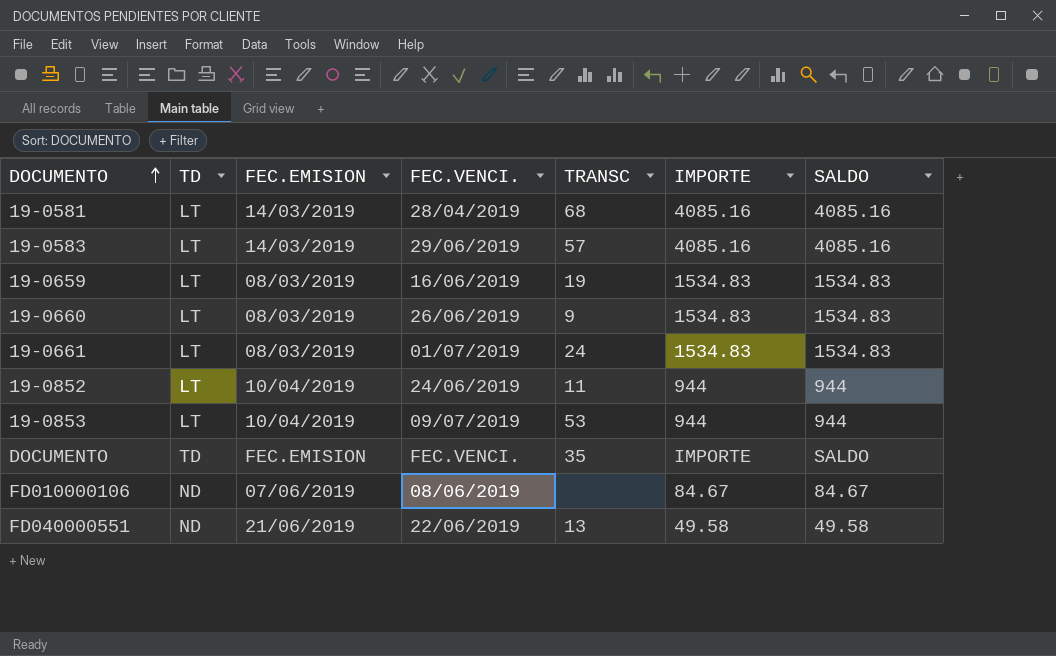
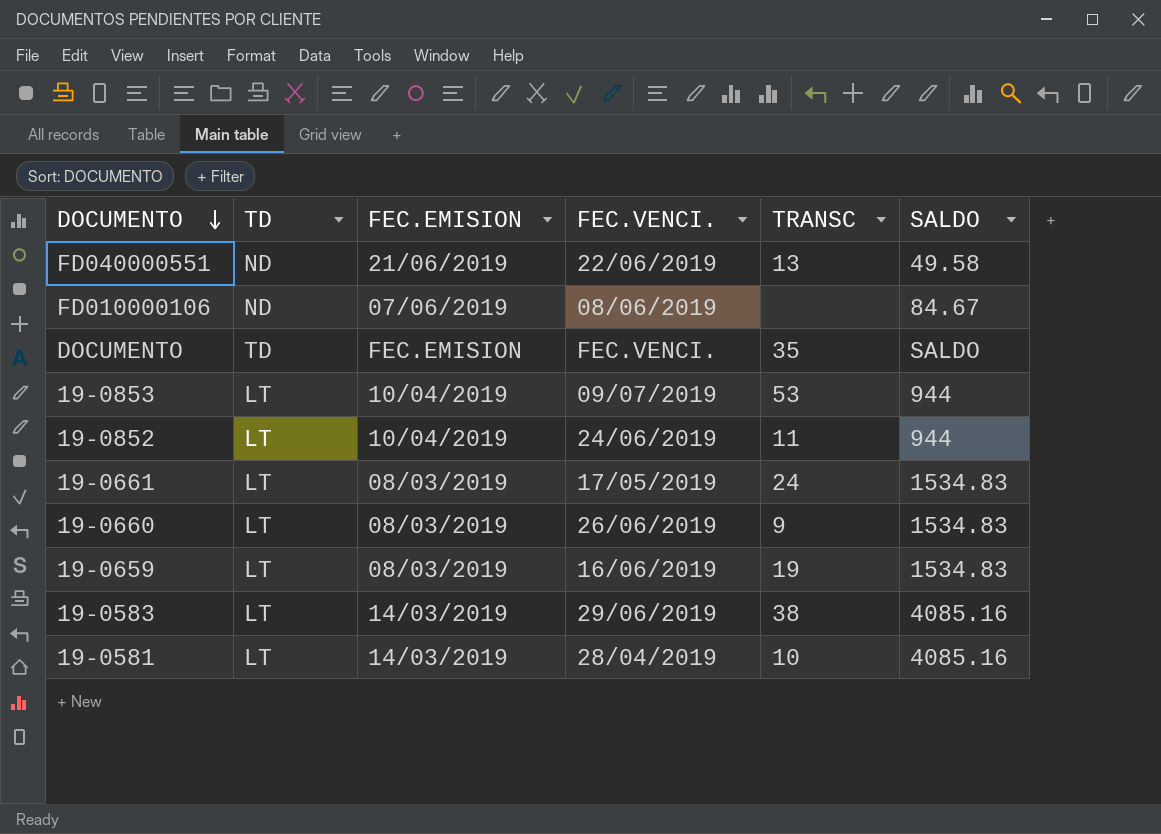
row order: DOCUMENTO ascending -> DOCUMENTO descending
column IMPORTE | position: 6 -> none
19-0661 | FEC.VENCI.: 01/07/2019 -> 17/05/2019
19-0583 | TRANSC: 57 -> 38
19-0581 | TRANSC: 68 -> 10

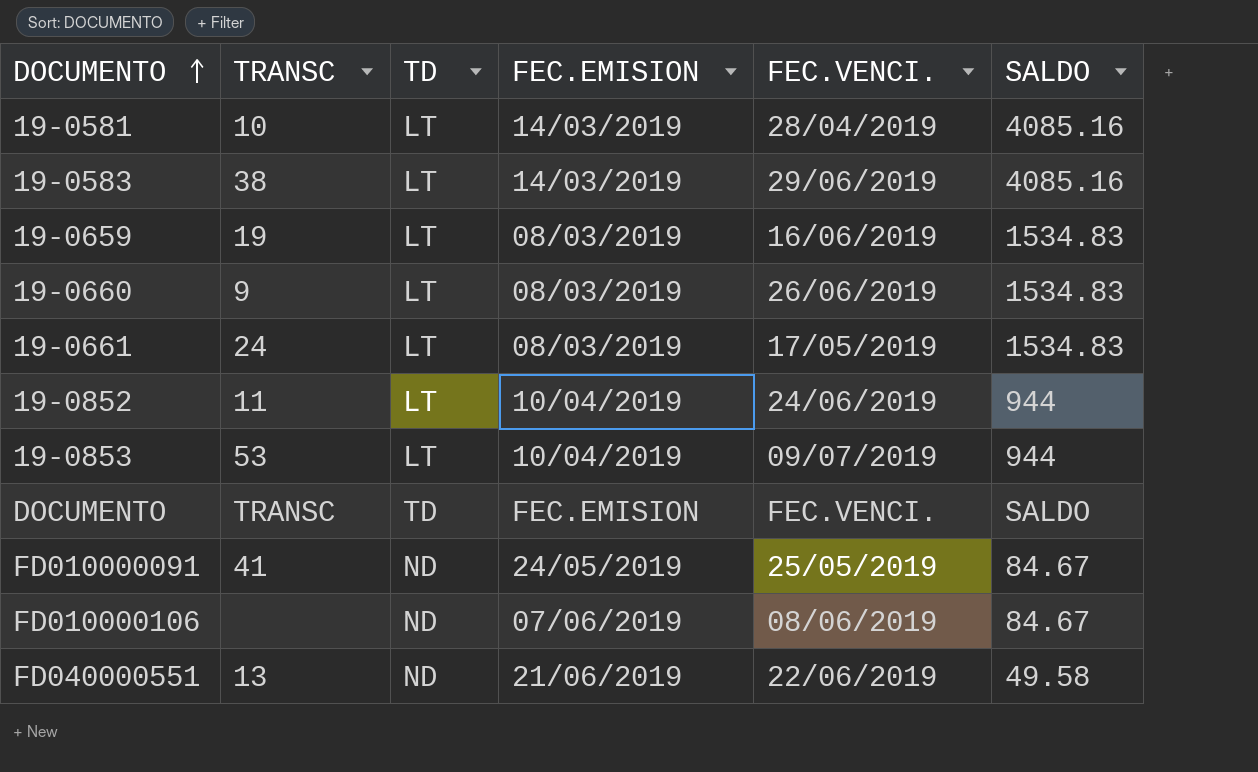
row order: DOCUMENTO descending -> DOCUMENTO ascending
column TRANSC | position: 5 -> 2
DOCUMENTO | TRANSC: 35 -> TRANSC
row FD010000091: none -> 41 | ND | 24/05/2019 | 25/05/2019 | 84.67

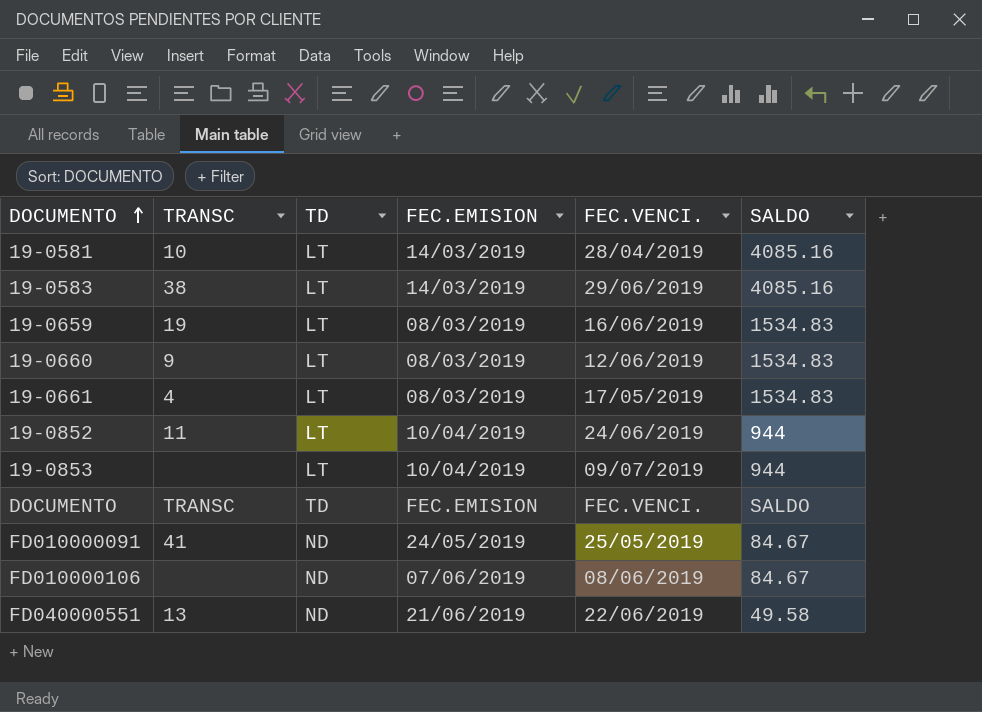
19-0660 | FEC.VENCI.: 26/06/2019 -> 12/06/2019
19-0661 | TRANSC: 24 -> 4
19-0853 | TRANSC: 53 -> none

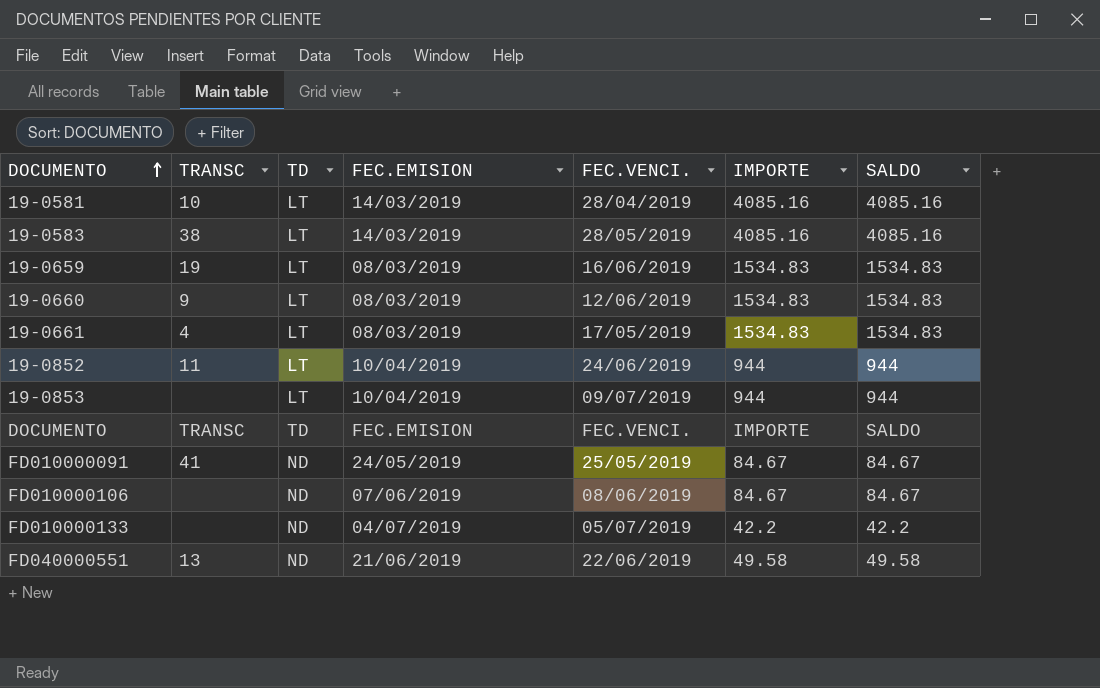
column IMPORTE | position: none -> 6
19-0583 | FEC.VENCI.: 29/06/2019 -> 28/05/2019
row FD010000133: none -> none | ND | 04/07/2019 | 05/07/2019 | 42.2 | 42.2

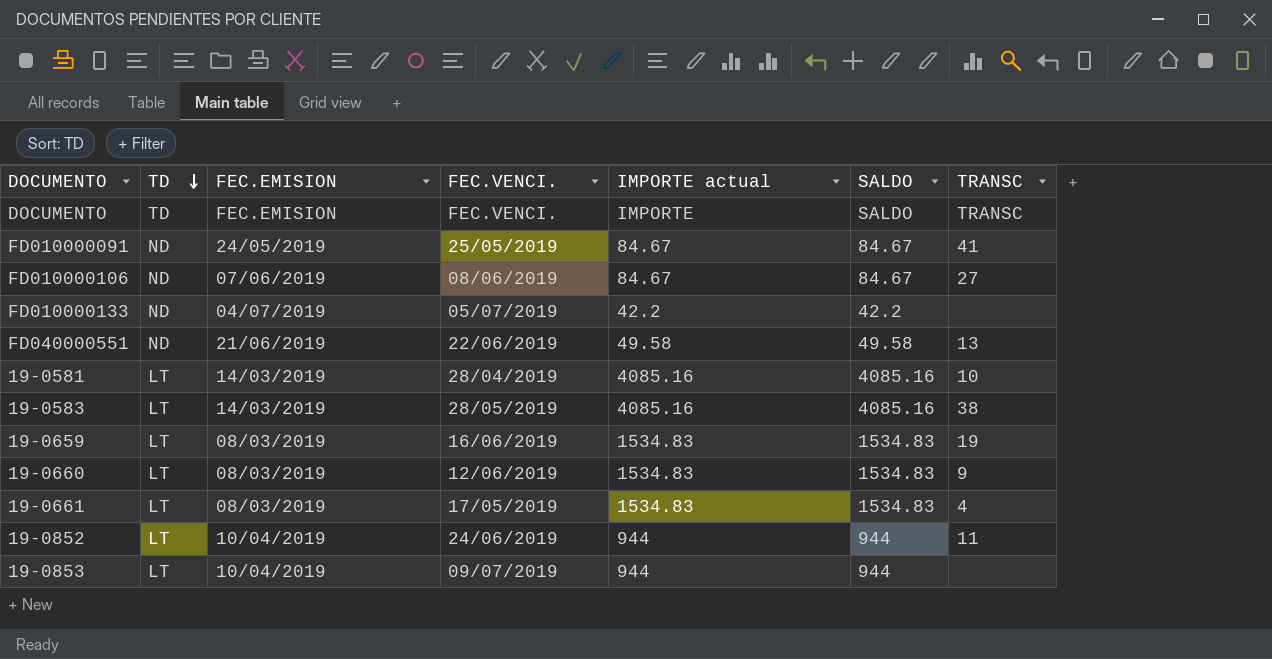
row order: DOCUMENTO ascending -> TD descending
column name: IMPORTE -> IMPORTE actual
column TRANSC | position: 2 -> 7
FD010000106 | TRANSC: none -> 27

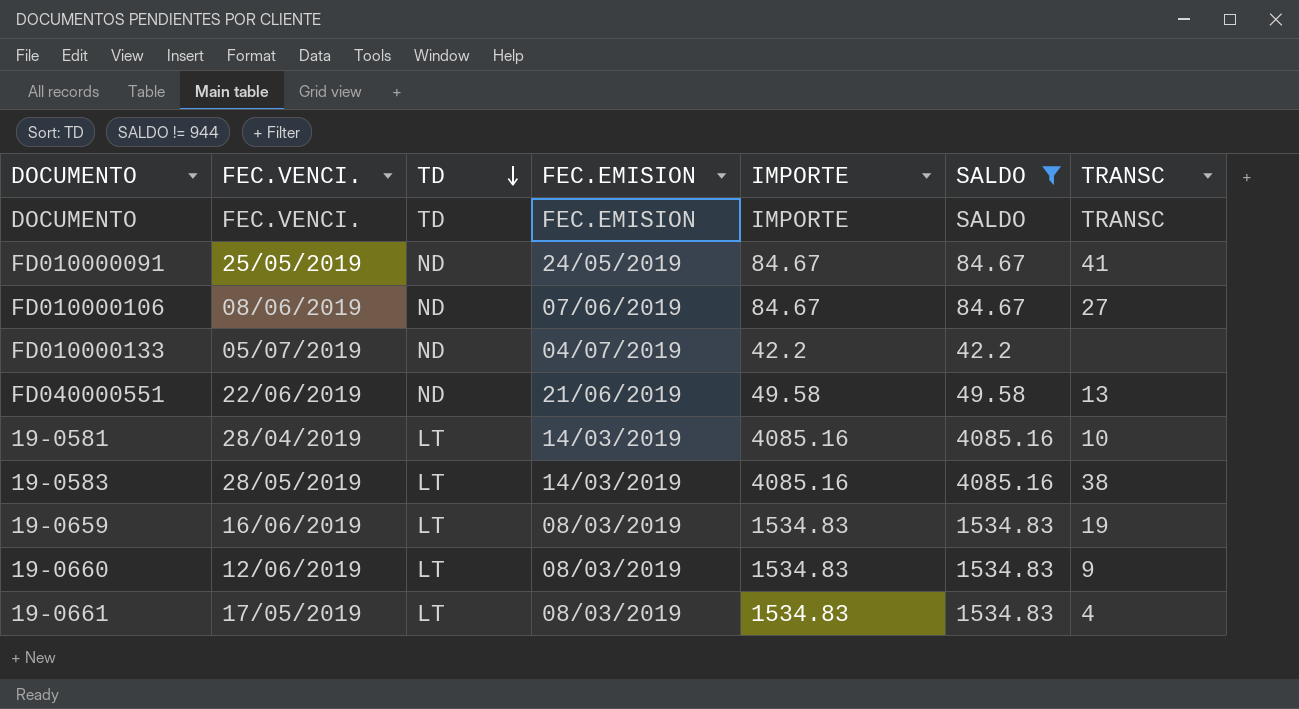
filter: none -> SALDO != 944
column FEC.VENCI. | position: 4 -> 2
column name: IMPORTE actual -> IMPORTE

